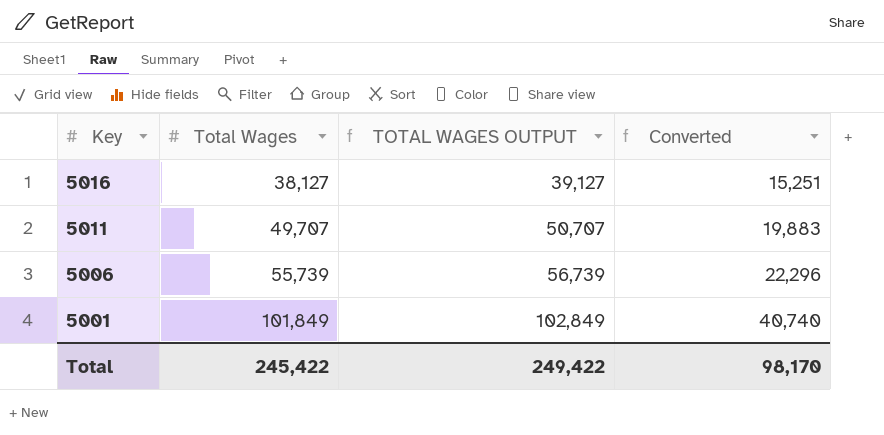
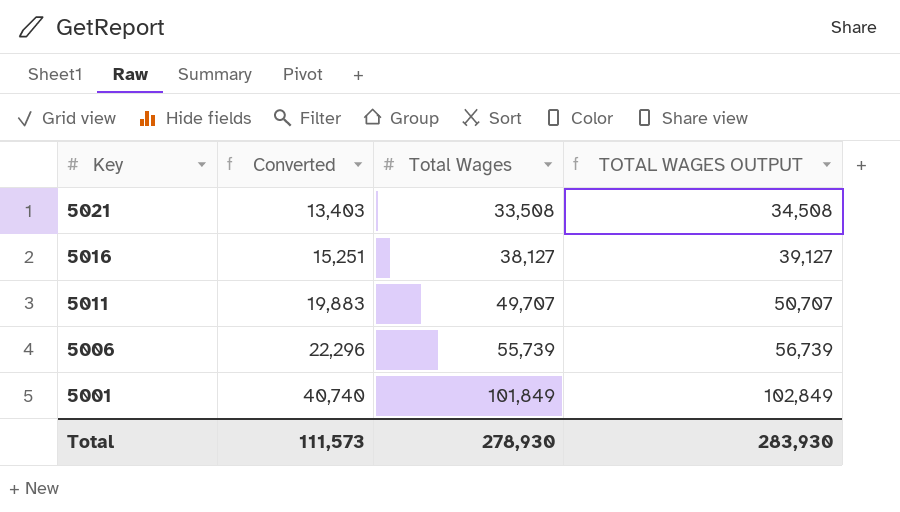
column Converted | position: 4 -> 2
row 5021: none -> 13,403 | 33,508 | 34,508
Total | Converted: 98,170 -> 111,573
Total | Total Wages: 245,422 -> 278,930
Total | TOTAL WAGES OUTPUT: 249,422 -> 283,930

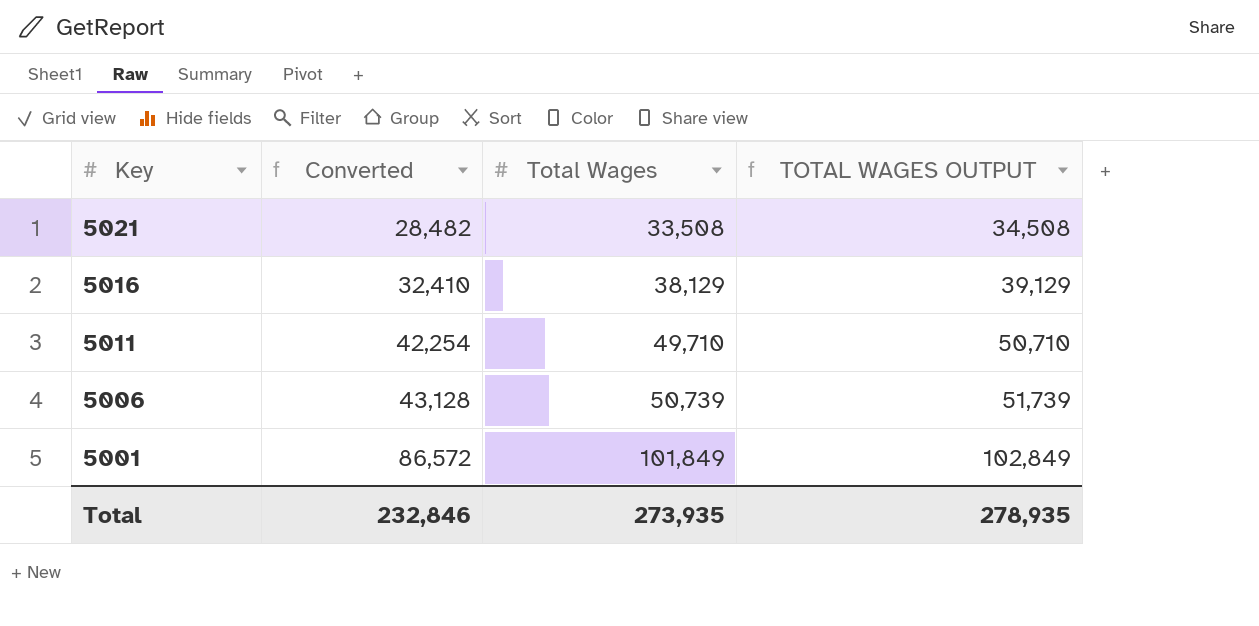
column Converted | formula: [Total Wages] * 0.4 -> [Total Wages] * 0.85
5016 | Total Wages: 38,127 -> 38,129
5016 | TOTAL WAGES OUTPUT: 39,127 -> 39,129
5011 | Total Wages: 49,707 -> 49,710
5011 | TOTAL WAGES OUTPUT: 50,707 -> 50,710
5006 | Total Wages: 55,739 -> 50,739
5006 | TOTAL WAGES OUTPUT: 56,739 -> 51,739
Total | Converted: 111,573 -> 232,846
Total | Total Wages: 278,930 -> 273,935
Total | TOTAL WAGES OUTPUT: 283,930 -> 278,935

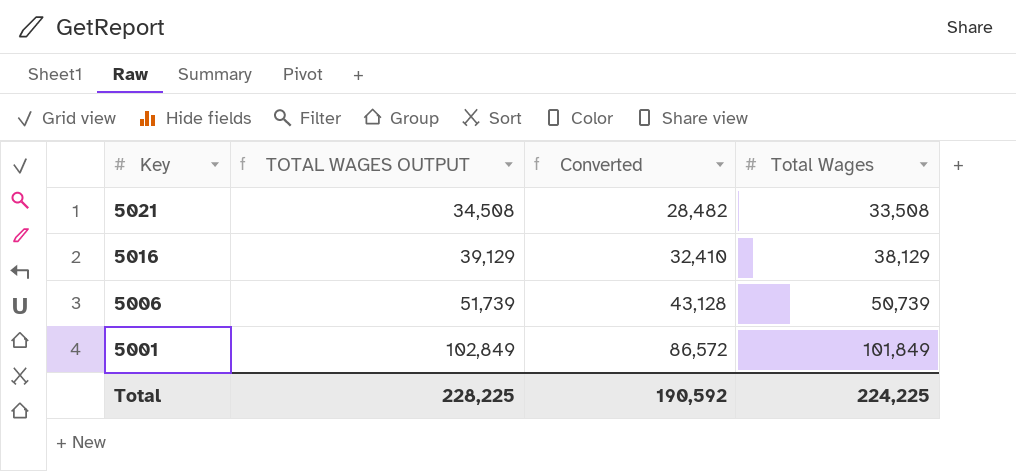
column TOTAL WAGES OUTPUT | position: 4 -> 2
row 5011: 42,254 | 49,710 | 50,710 -> none
Total | TOTAL WAGES OUTPUT: 278,935 -> 228,225
Total | Converted: 232,846 -> 190,592
Total | Total Wages: 273,935 -> 224,225

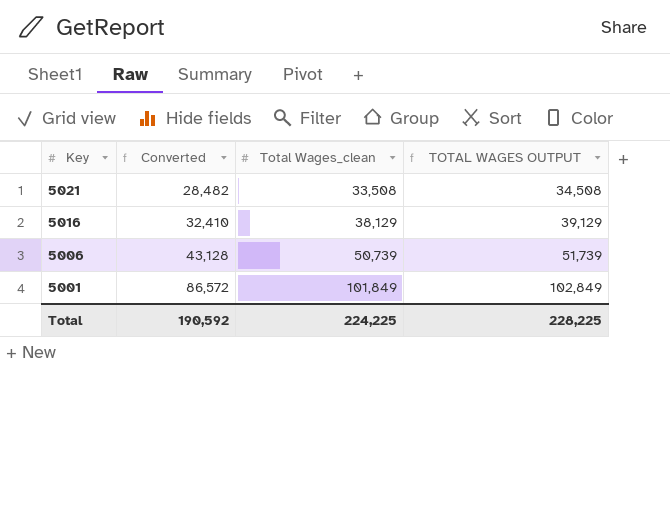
column name: Total Wages -> Total Wages_clean
column TOTAL WAGES OUTPUT | position: 2 -> 4

